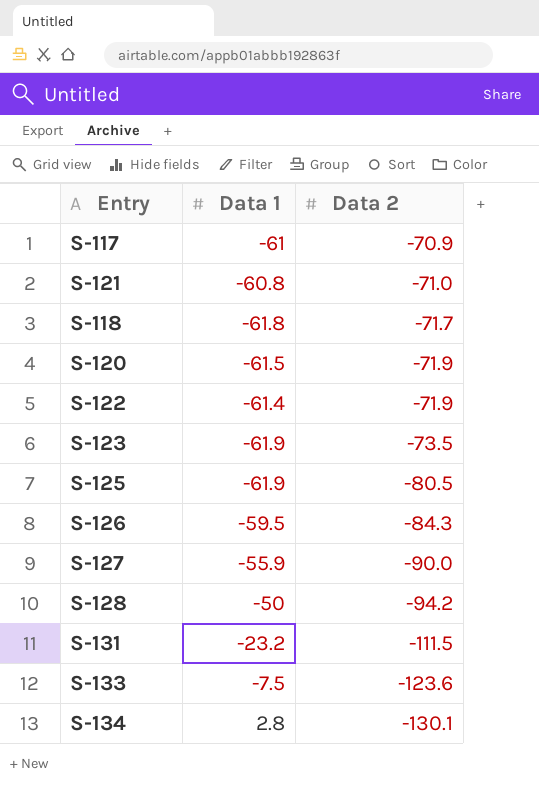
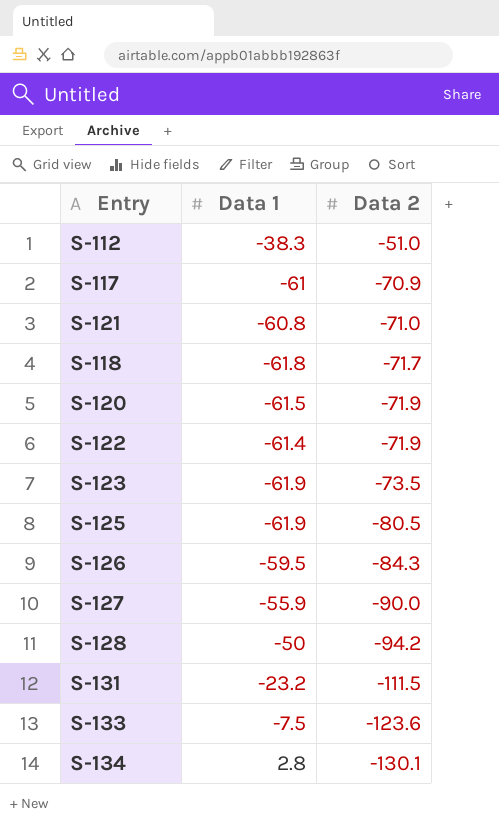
row S-112: none -> -38.3 | -51.0

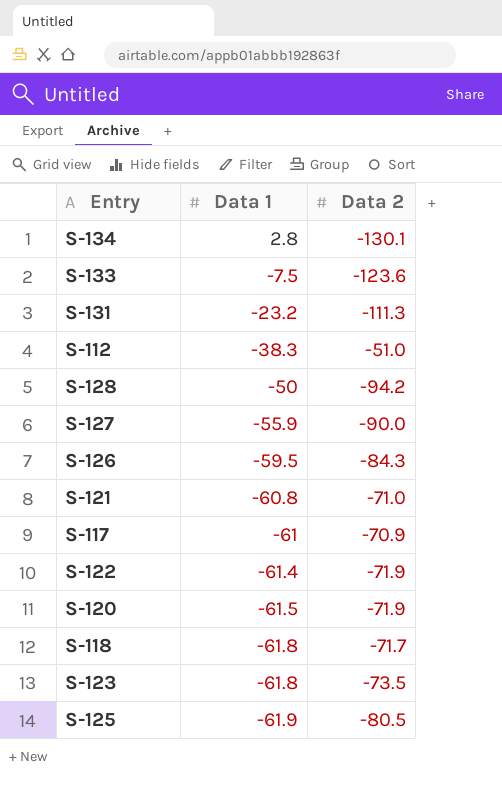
row order: Data 2 descending -> Data 1 descending
S-131 | Data 2: -111.5 -> -111.3
S-123 | Data 1: -61.9 -> -61.8

